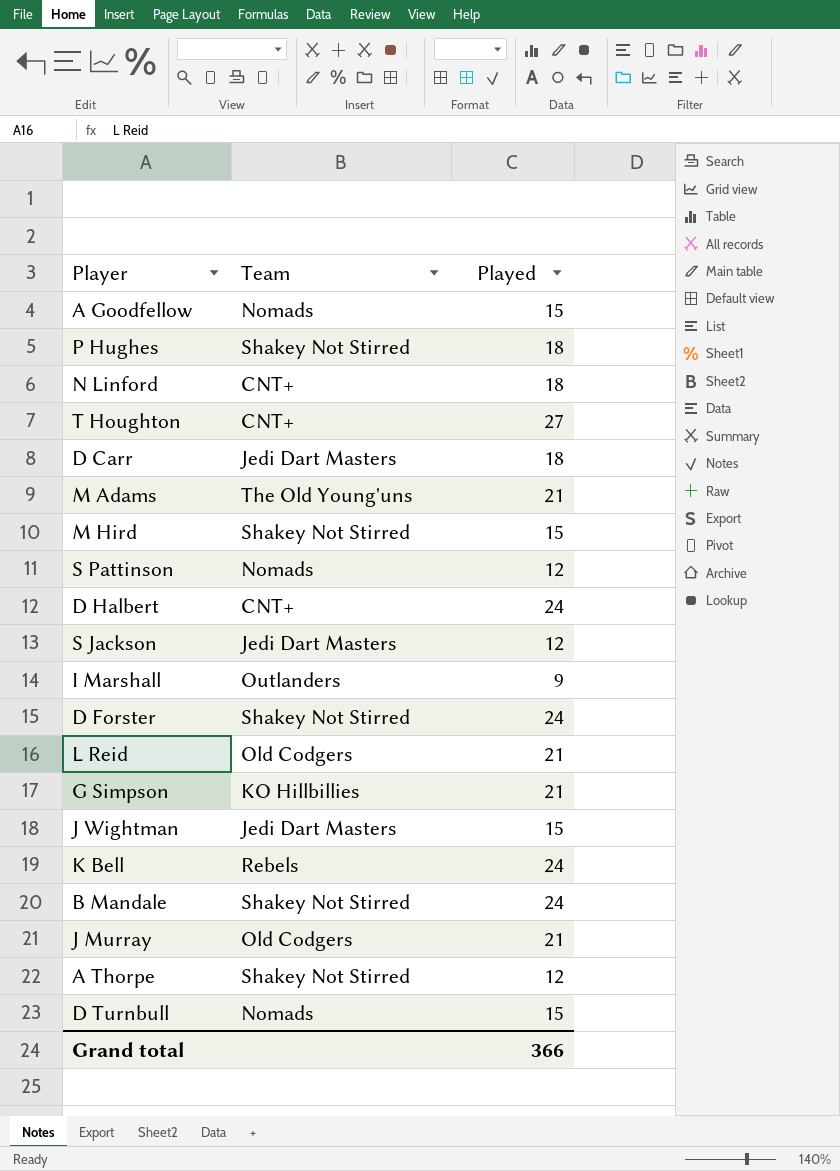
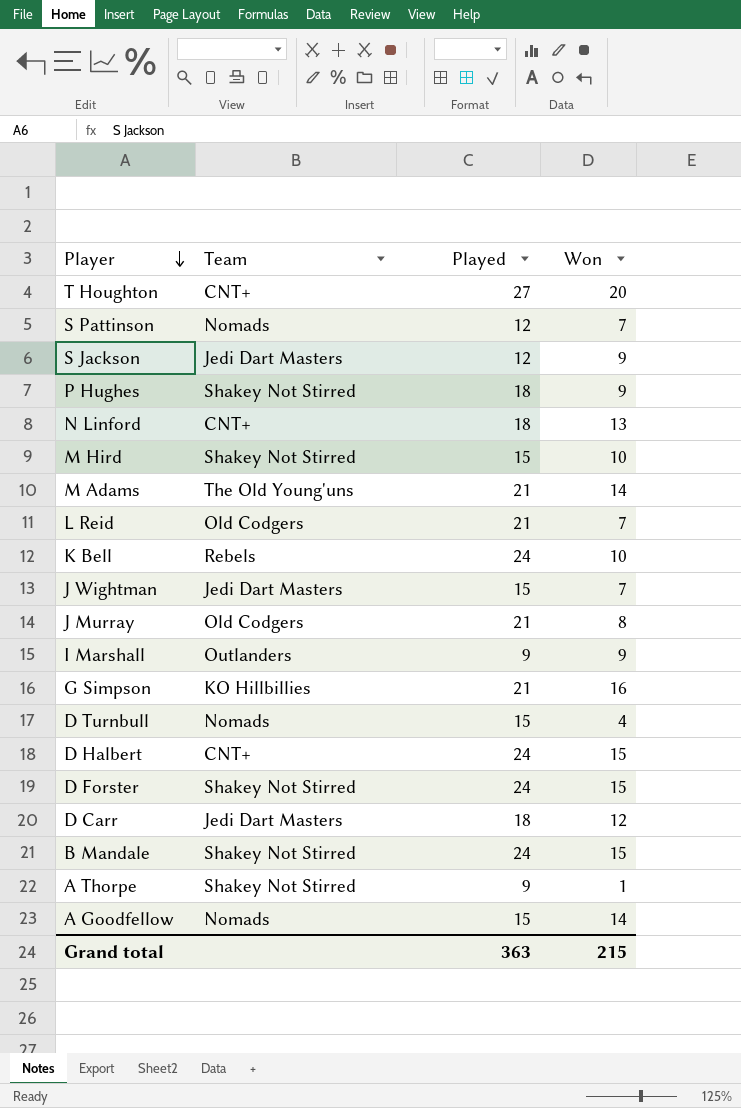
row order: none -> Player descending
column Won | position: none -> 4
A Thorpe | Played: 12 -> 9
Grand total | Played: 366 -> 363

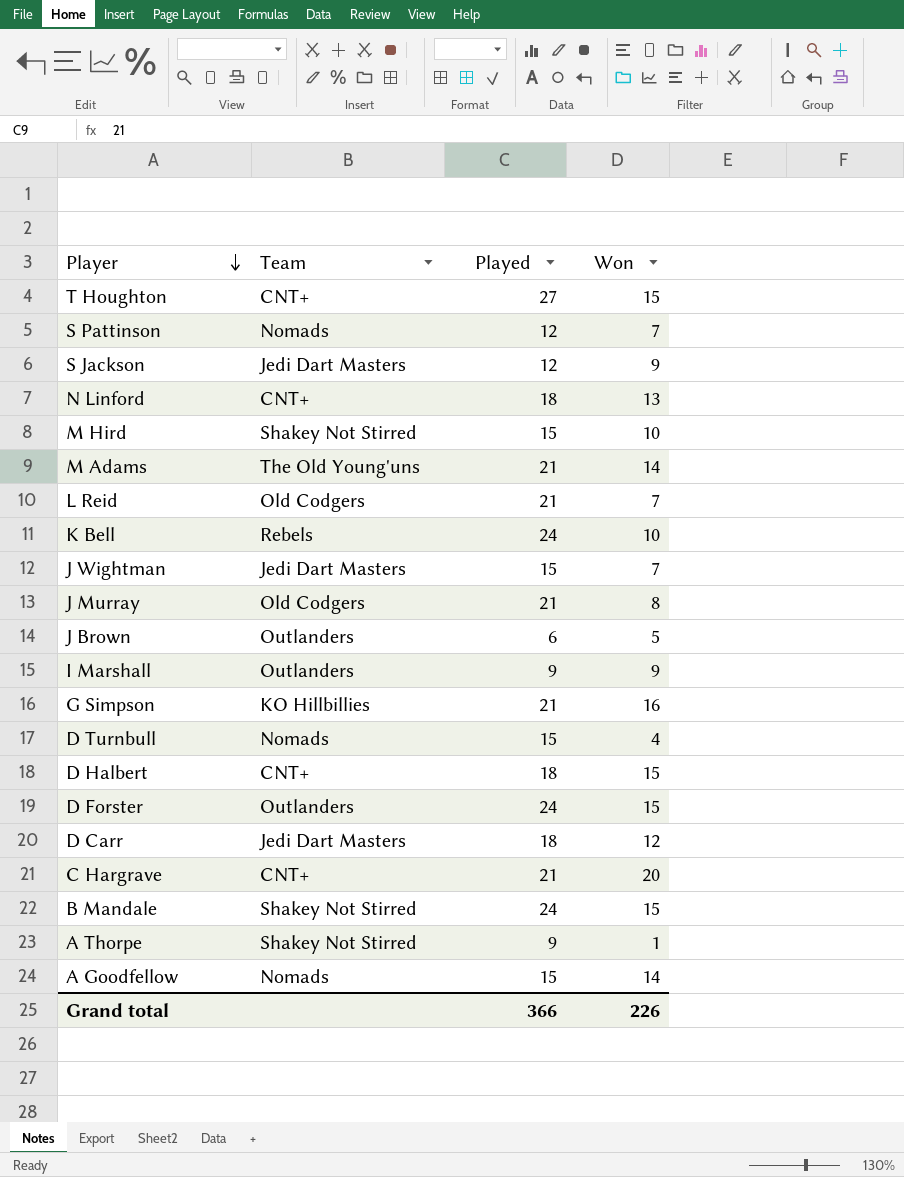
row P Hughes: Shakey Not Stirred | 18 | 9 -> none
T Houghton | Won: 20 -> 15
row J Brown: none -> Outlanders | 6 | 5
D Halbert | Played: 24 -> 18
D Forster | Team: Shakey Not Stirred -> Outlanders
row C Hargrave: none -> CNT+ | 21 | 20
Grand total | Played: 363 -> 366
Grand total | Won: 215 -> 226

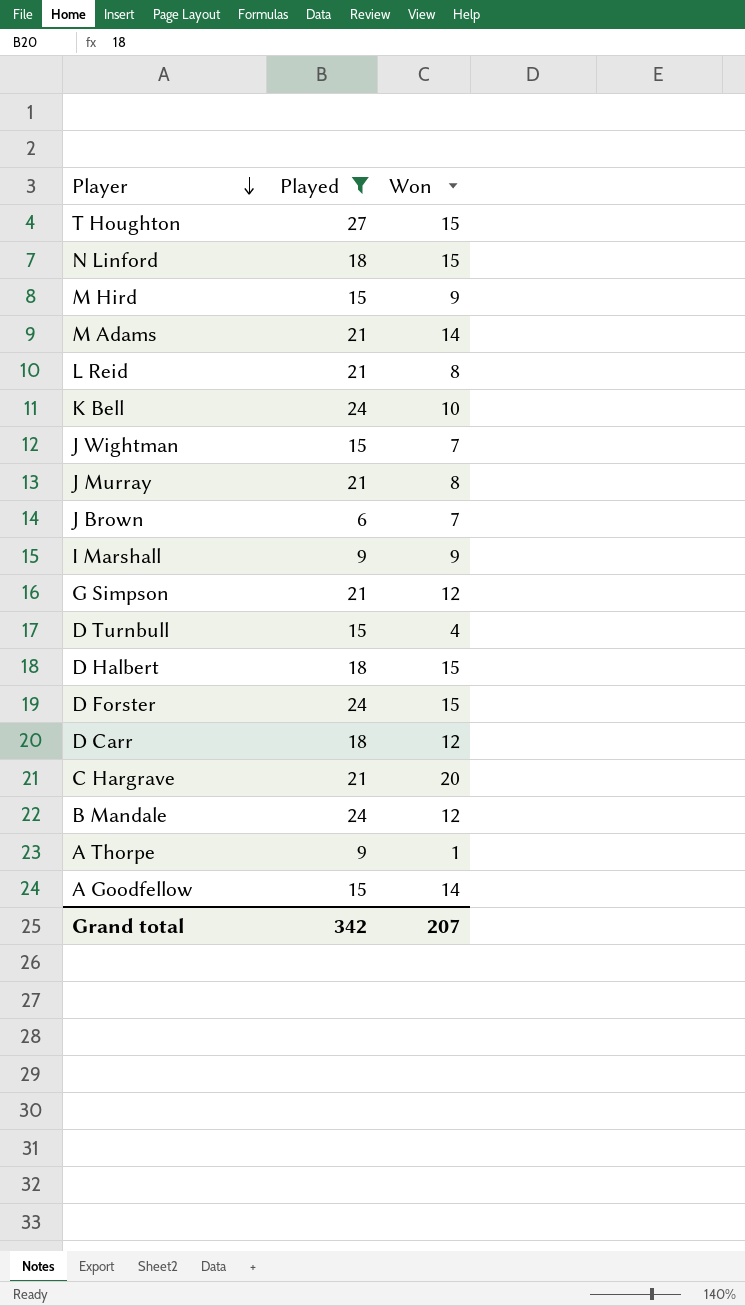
filter: none -> Played != 12
column Team | position: 2 -> none
N Linford | Won: 13 -> 15
M Hird | Won: 10 -> 9
L Reid | Won: 7 -> 8
J Brown | Won: 5 -> 7
G Simpson | Won: 16 -> 12
B Mandale | Won: 15 -> 12
Grand total | Played: 366 -> 342
Grand total | Won: 226 -> 207

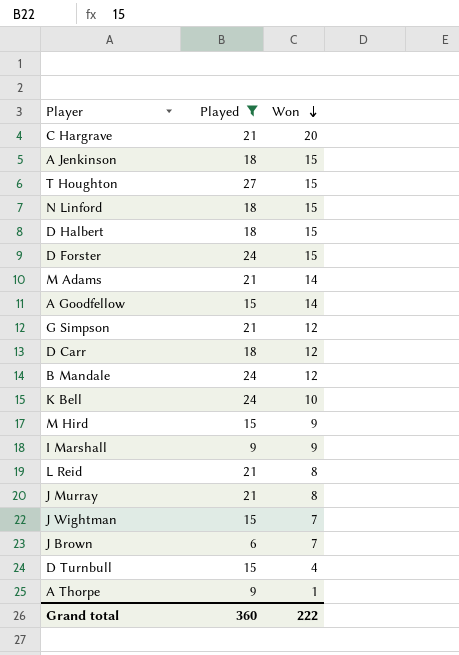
row order: Player descending -> Won descending
row A Jenkinson: none -> 18 | 15
Grand total | Played: 342 -> 360
Grand total | Won: 207 -> 222

